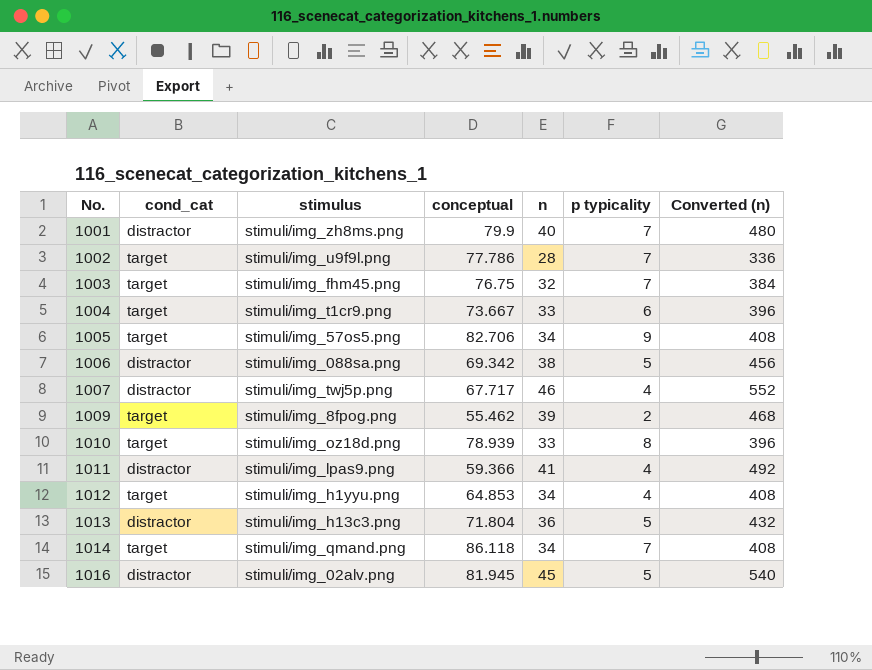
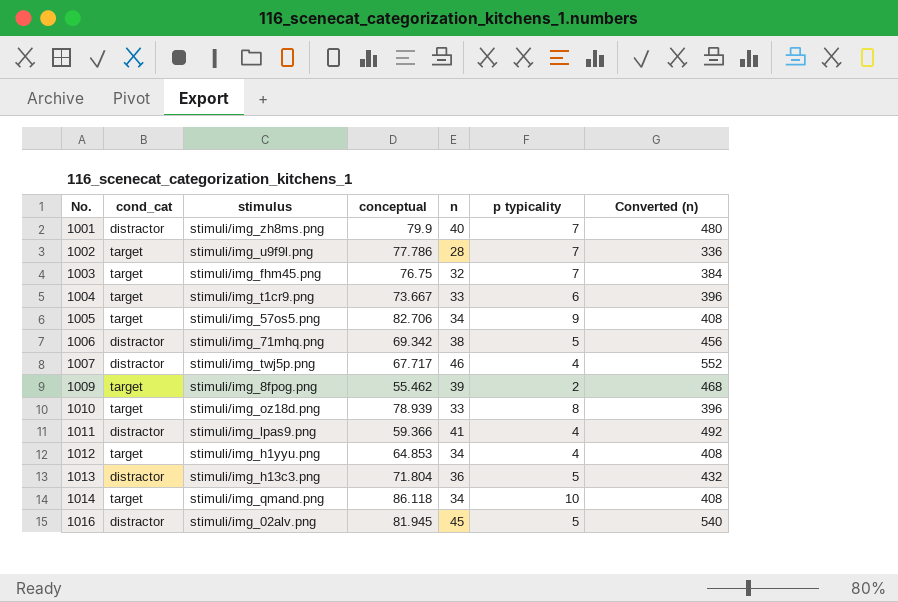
1006 | stimulus: stimuli/img_088sa.png -> stimuli/img_71mhq.png
1014 | p typicality: 7 -> 10

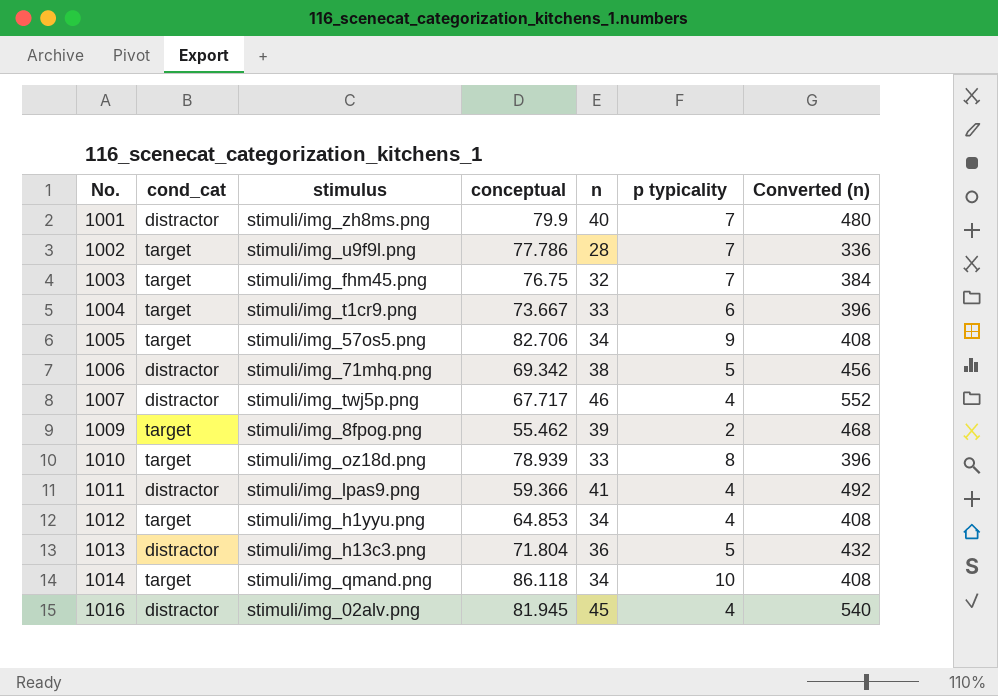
1016 | p typicality: 5 -> 4

